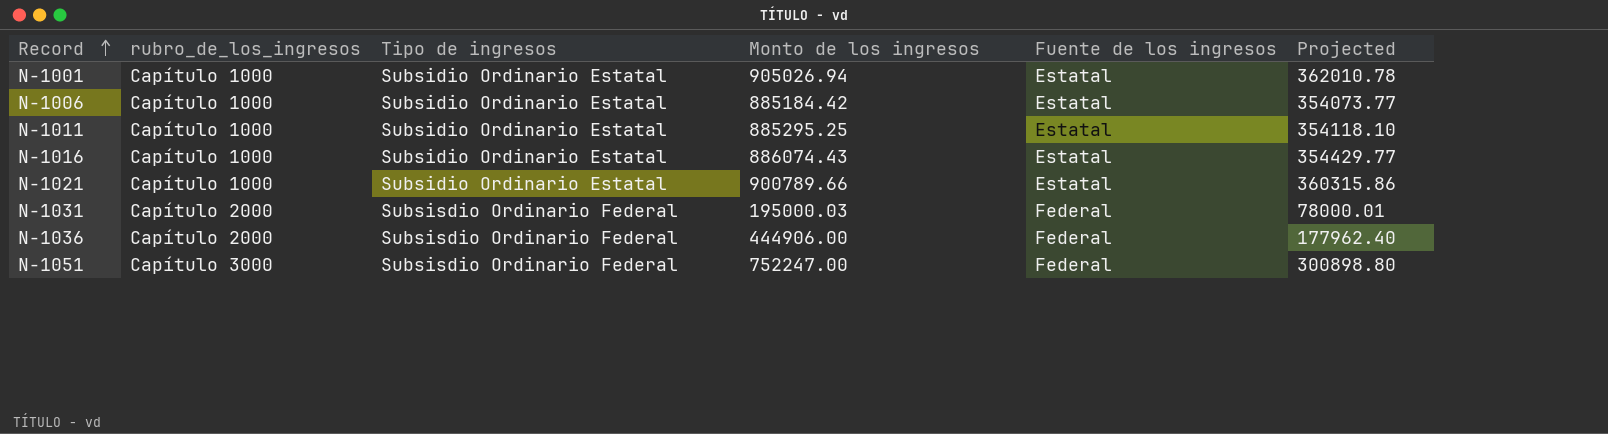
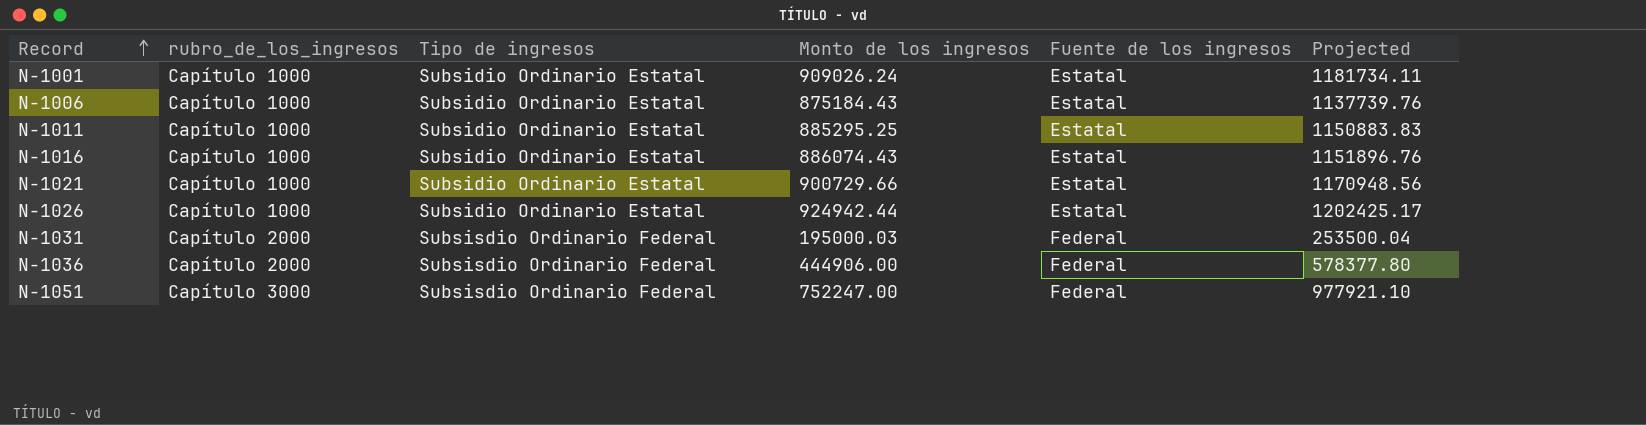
column Projected | formula: [Monto de los ingresos] * 0.4 -> [Monto de los ingresos] * 1.3
N-1001 | Monto de los ingresos: 905026.94 -> 909026.24
N-1006 | Monto de los ingresos: 885184.42 -> 875184.43
N-1021 | Monto de los ingresos: 900789.66 -> 900729.66
row N-1026: none -> Capítulo 1000 | Subsidio Ordinario Estatal | 924942.44 | Estatal | 1202425.17

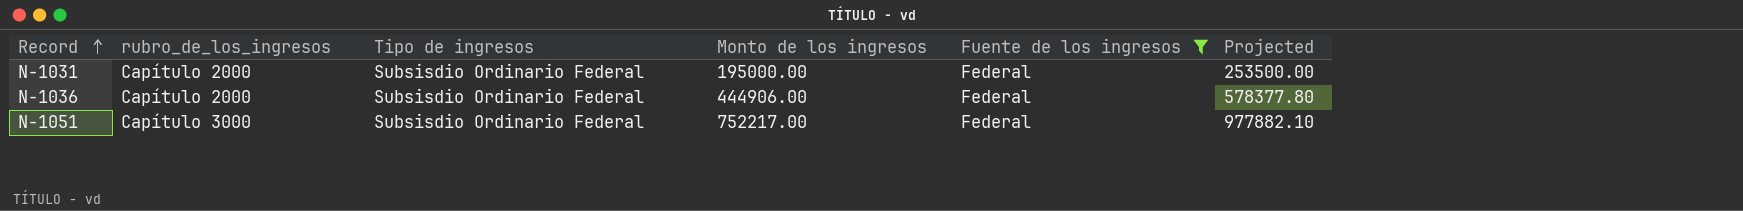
filter: none -> Fuente de los ingresos = Federal
N-1031 | Monto de los ingresos: 195000.03 -> 195000.00
N-1031 | Projected: 253500.04 -> 253500.00
N-1051 | Monto de los ingresos: 752247.00 -> 752217.00
N-1051 | Projected: 977921.10 -> 977882.10

